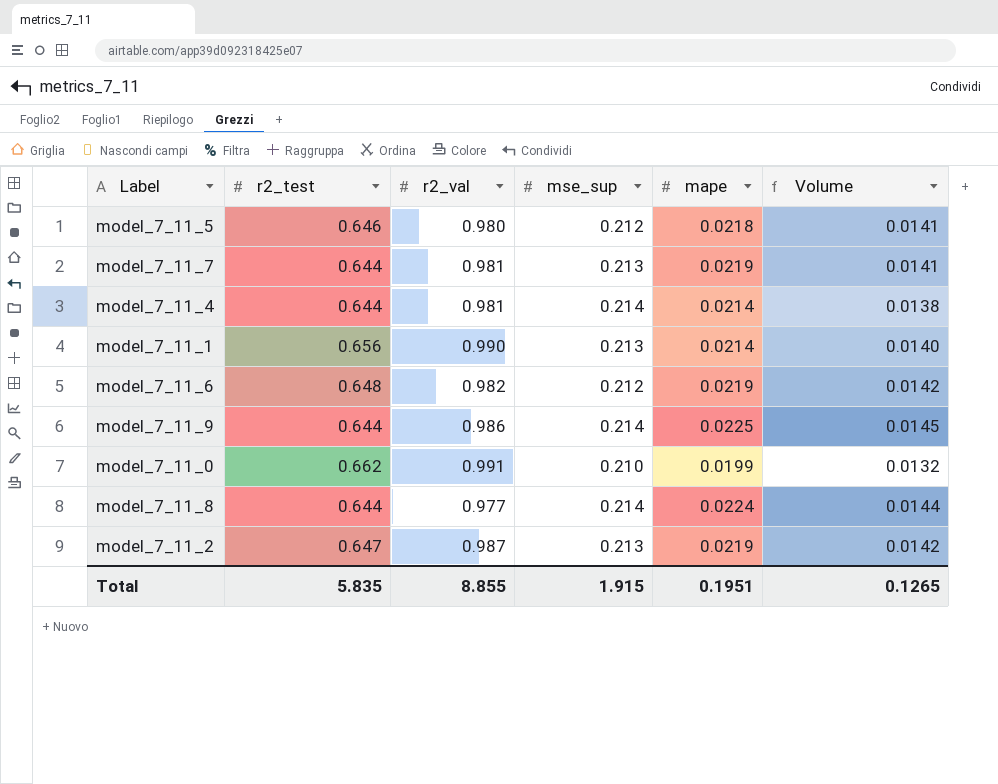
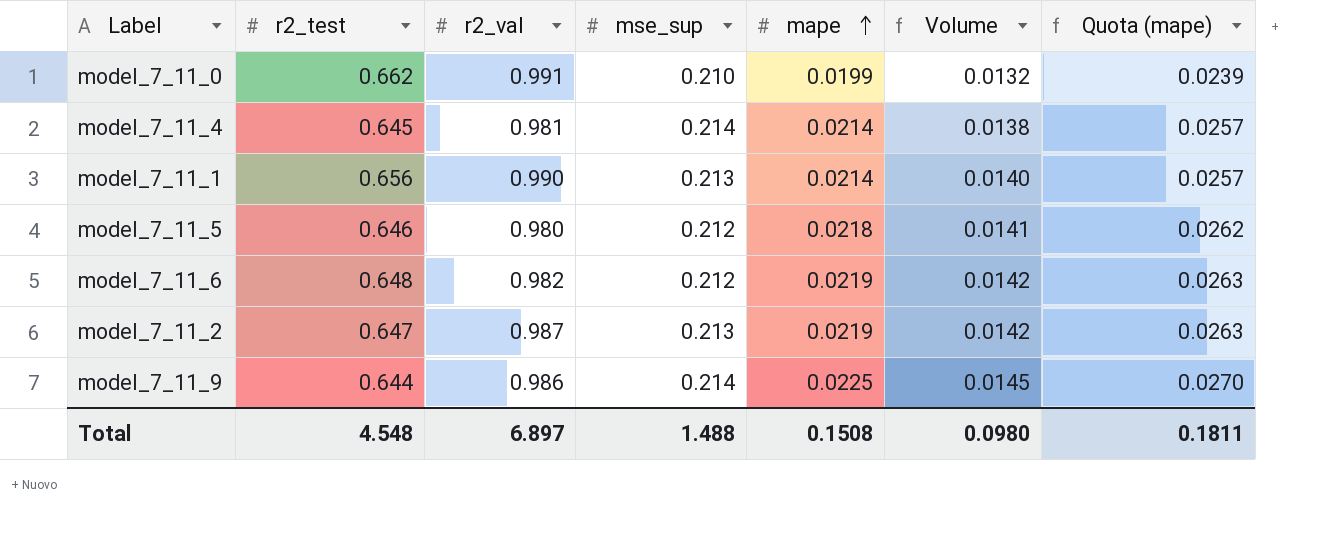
row order: none -> mape ascending
column Quota (mape) | formula: none -> [mape] * 1.2
row model_7_11_7: 0.644 | 0.981 | 0.213 | 0.0219 | 0.0141 -> none
row model_7_11_8: 0.644 | 0.977 | 0.214 | 0.0224 | 0.0144 -> none
model_7_11_4 | r2_test: 0.644 -> 0.645
Total | r2_test: 5.835 -> 4.548
Total | r2_val: 8.855 -> 6.897
Total | mse_sup: 1.915 -> 1.488
Total | mape: 0.1951 -> 0.1508
Total | Volume: 0.1265 -> 0.0980

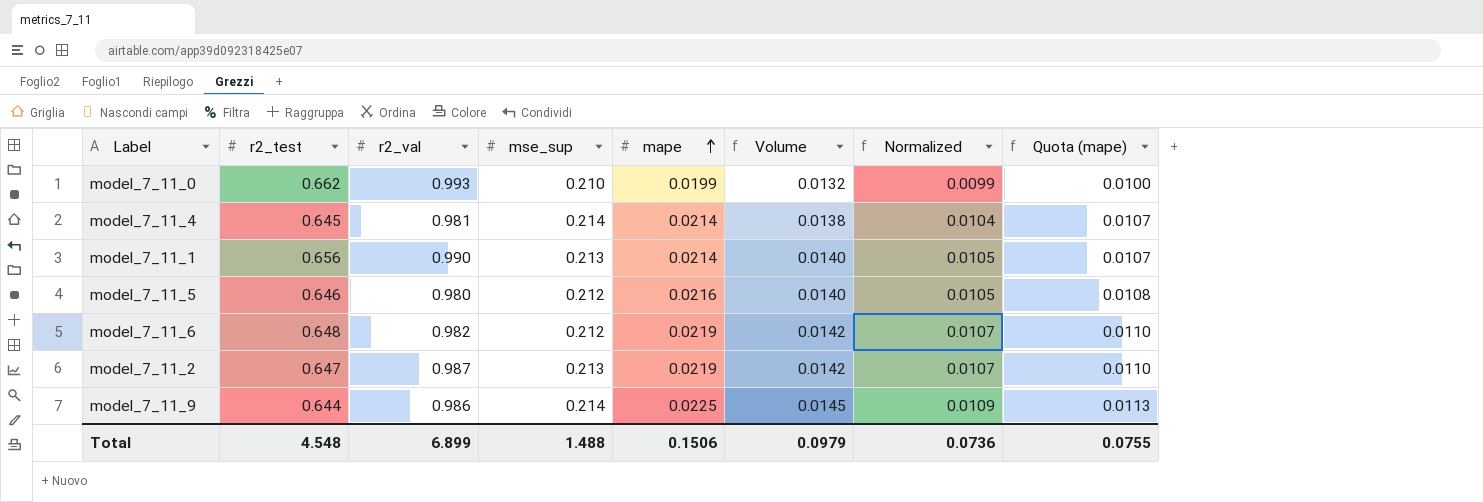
column Normalized | formula: none -> [Volume] * 0.75
column Quota (mape) | formula: [mape] * 1.2 -> [mape] * 0.5
model_7_11_0 | r2_val: 0.991 -> 0.993
model_7_11_5 | mape: 0.0218 -> 0.0216
model_7_11_5 | Volume: 0.0141 -> 0.0140
Total | r2_val: 6.897 -> 6.899
Total | mape: 0.1508 -> 0.1506
Total | Volume: 0.0980 -> 0.0979
Total | Quota (mape): 0.1811 -> 0.0755

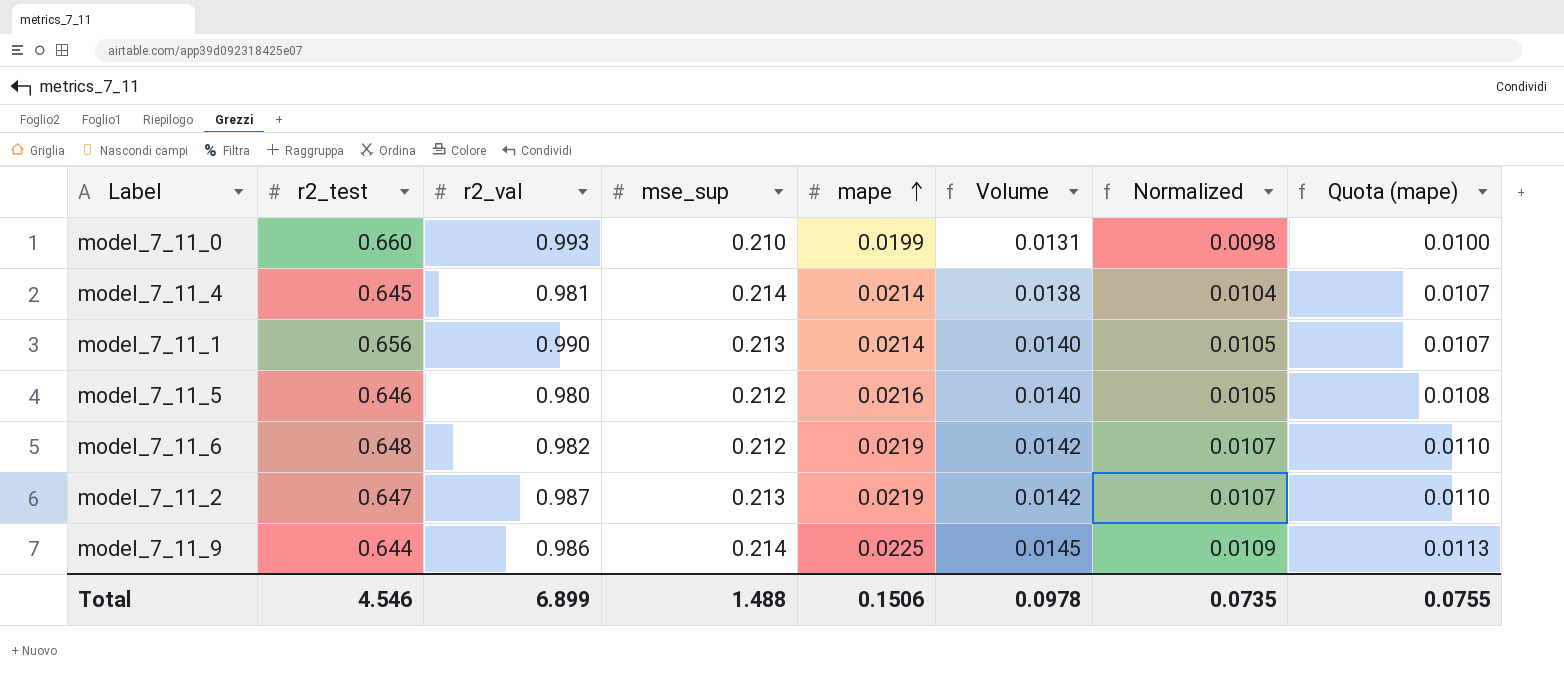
model_7_11_0 | r2_test: 0.662 -> 0.660
model_7_11_0 | Volume: 0.0132 -> 0.0131
model_7_11_0 | Normalized: 0.0099 -> 0.0098
Total | r2_test: 4.548 -> 4.546
Total | Volume: 0.0979 -> 0.0978
Total | Normalized: 0.0736 -> 0.0735

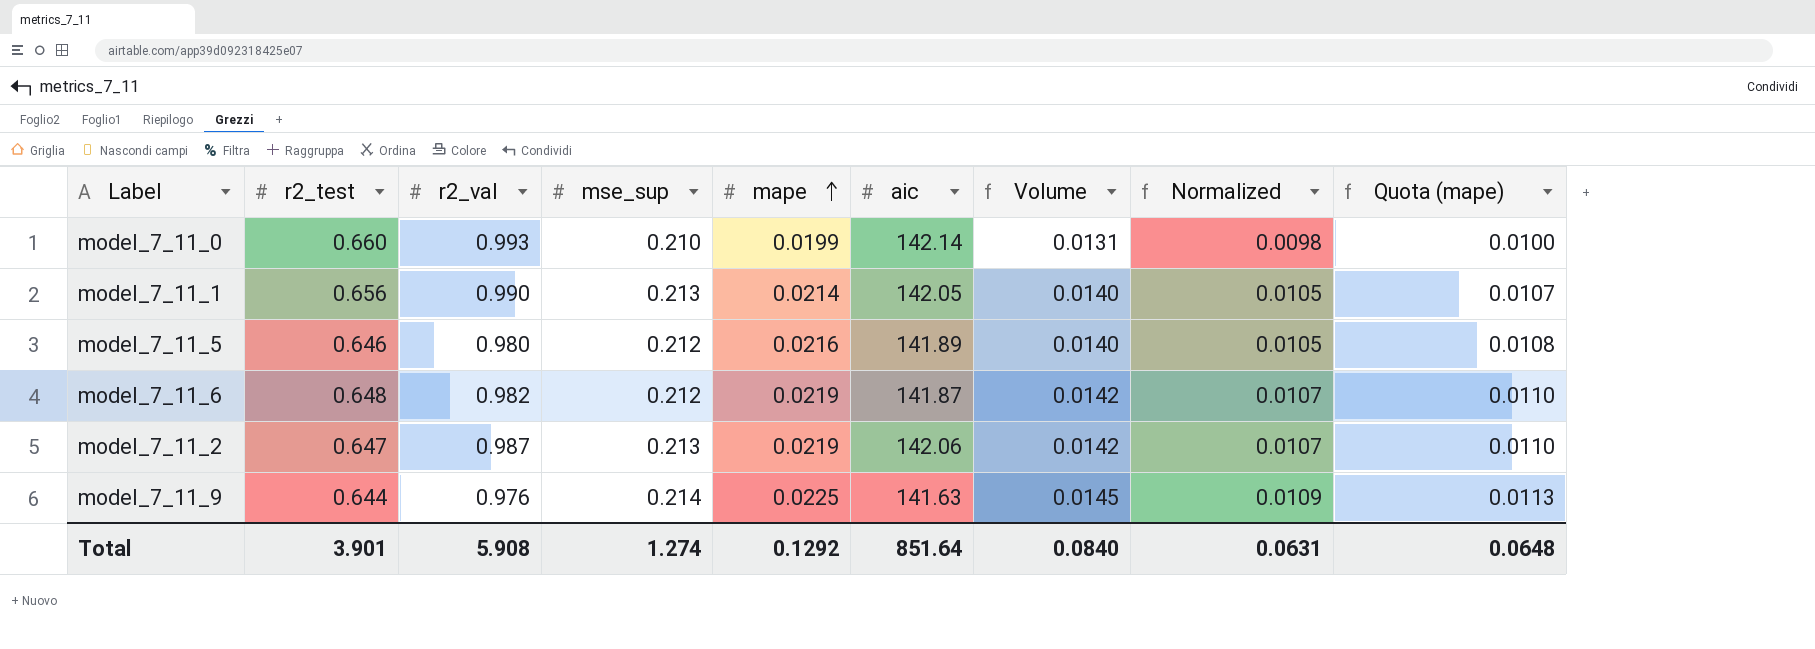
column aic | position: none -> 6
row model_7_11_4: 0.645 | 0.981 | 0.214 | 0.0214 | 0.0138 | 0.0104 | 0.0107 -> none
model_7_11_9 | r2_val: 0.986 -> 0.976
Total | r2_test: 4.546 -> 3.901
Total | r2_val: 6.899 -> 5.908
Total | mse_sup: 1.488 -> 1.274
Total | mape: 0.1506 -> 0.1292
Total | Volume: 0.0978 -> 0.0840
Total | Normalized: 0.0735 -> 0.0631
Total | Quota (mape): 0.0755 -> 0.0648

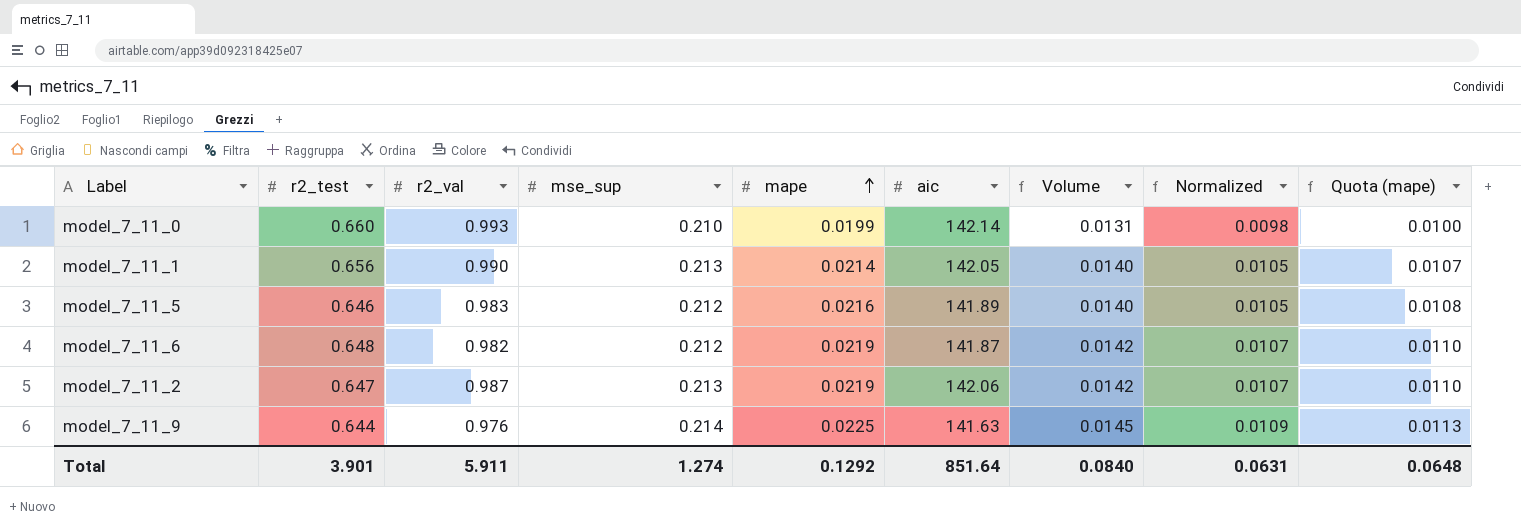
model_7_11_5 | r2_val: 0.980 -> 0.983
Total | r2_val: 5.908 -> 5.911

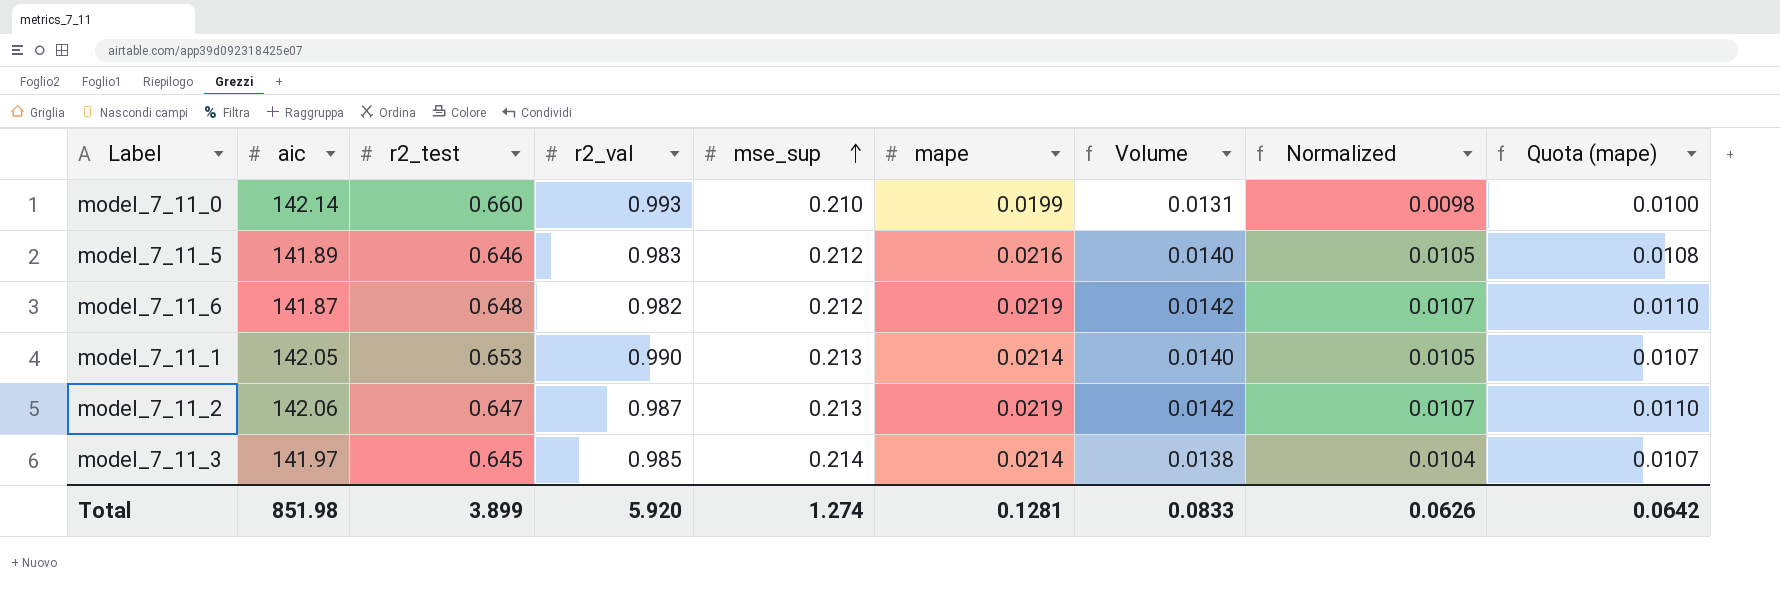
row order: mape ascending -> mse_sup ascending
column aic | position: 6 -> 2
row model_7_11_9: 0.644 | 0.976 | 0.214 | 0.0225 | 141.63 | 0.0145 | 0.0109 | 0.0113 -> none
model_7_11_1 | r2_test: 0.656 -> 0.653
row model_7_11_3: none -> 141.97 | 0.645 | 0.985 | 0.214 | 0.0214 | 0.0138 | 0.0104 | 0.0107
Total | aic: 851.64 -> 851.98
Total | r2_test: 3.901 -> 3.899
Total | r2_val: 5.911 -> 5.920
Total | mape: 0.1292 -> 0.1281
Total | Volume: 0.0840 -> 0.0833
Total | Normalized: 0.0631 -> 0.0626
Total | Quota (mape): 0.0648 -> 0.0642

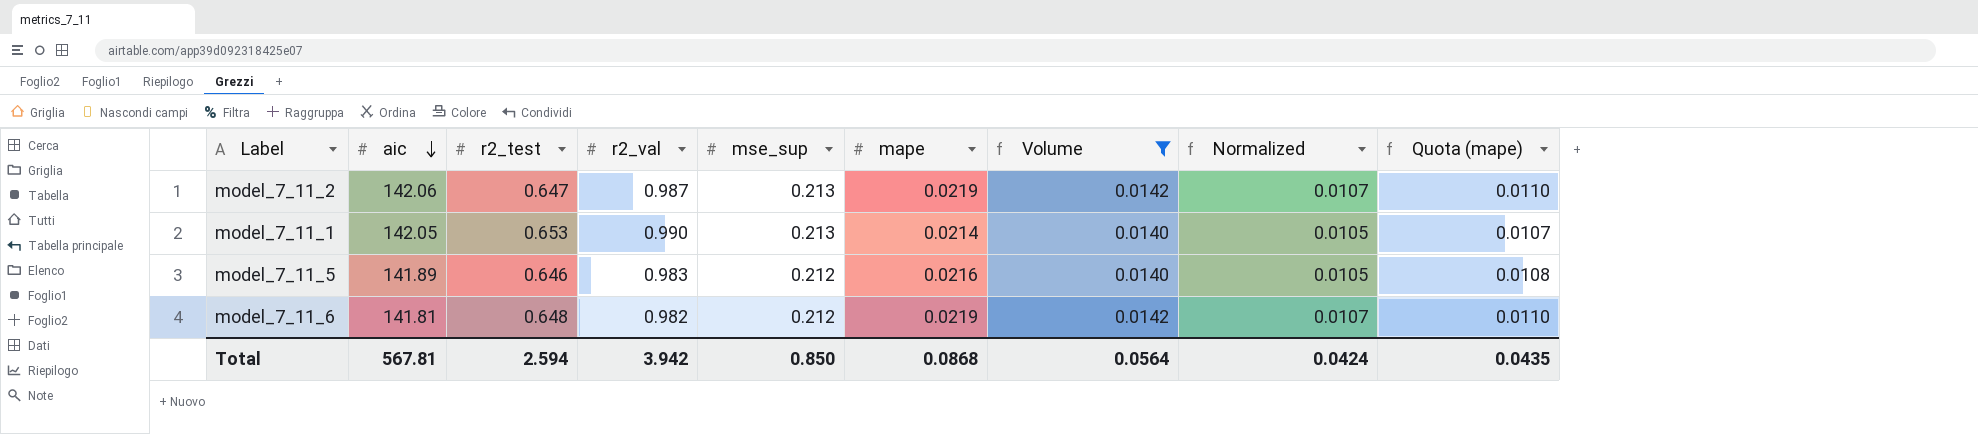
filter: none -> Volume >= 0.0140
row order: mse_sup ascending -> aic descending
model_7_11_6 | aic: 141.87 -> 141.81
Total | aic: 851.98 -> 567.81
Total | r2_test: 3.899 -> 2.594
Total | r2_val: 5.920 -> 3.942
Total | mse_sup: 1.274 -> 0.850
Total | mape: 0.1281 -> 0.0868
Total | Volume: 0.0833 -> 0.0564
Total | Normalized: 0.0626 -> 0.0424
Total | Quota (mape): 0.0642 -> 0.0435

